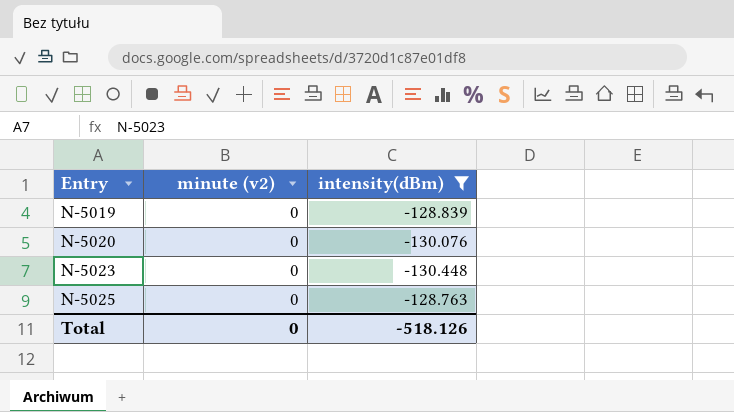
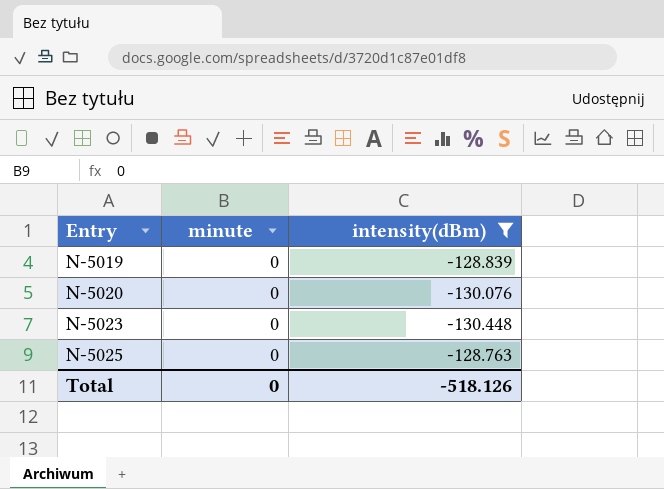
column name: minute (v2) -> minute

